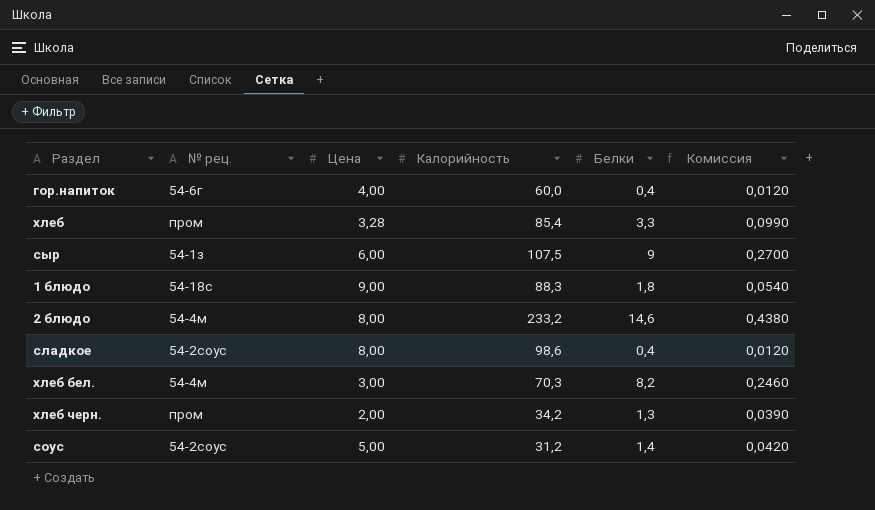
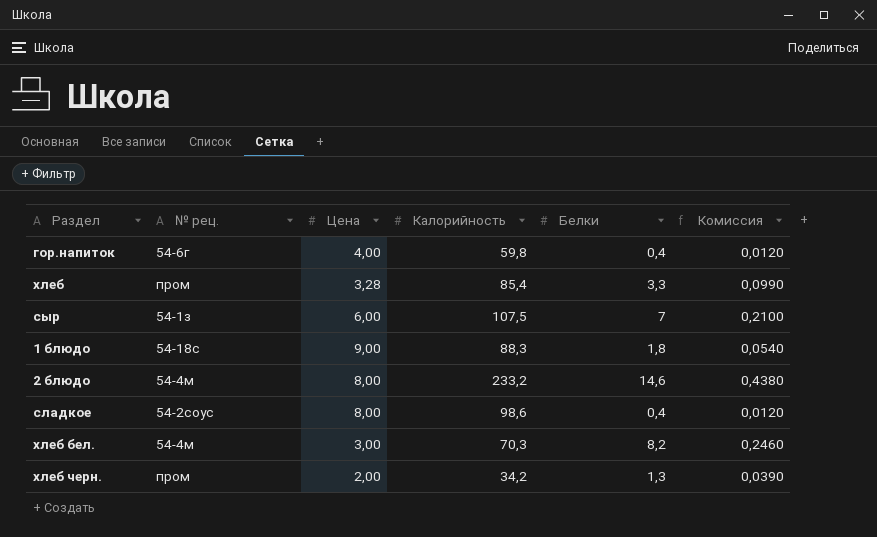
row соус: 54-2соус | 5,00 | 31,2 | 1,4 | 0,0420 -> none
гор.напиток | Калорийность: 60,0 -> 59,8
сыр | Белки: 9 -> 7
сыр | Комиссия: 0,2700 -> 0,2100

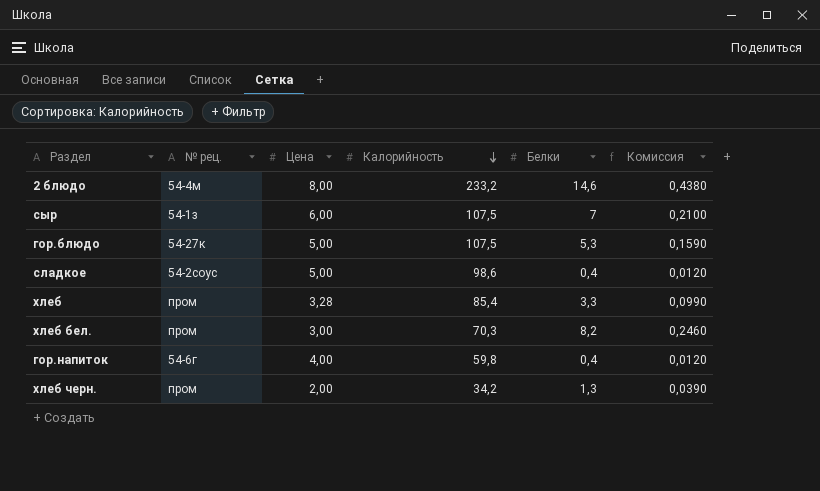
row order: none -> Калорийность descending
row 1 блюдо: 54-18с | 9,00 | 88,3 | 1,8 | 0,0540 -> none
row гор.блюдо: none -> 54-27к | 5,00 | 107,5 | 5,3 | 0,1590
сладкое | Цена: 8,00 -> 5,00
хлеб бел. | № рец.: 54-4м -> пром

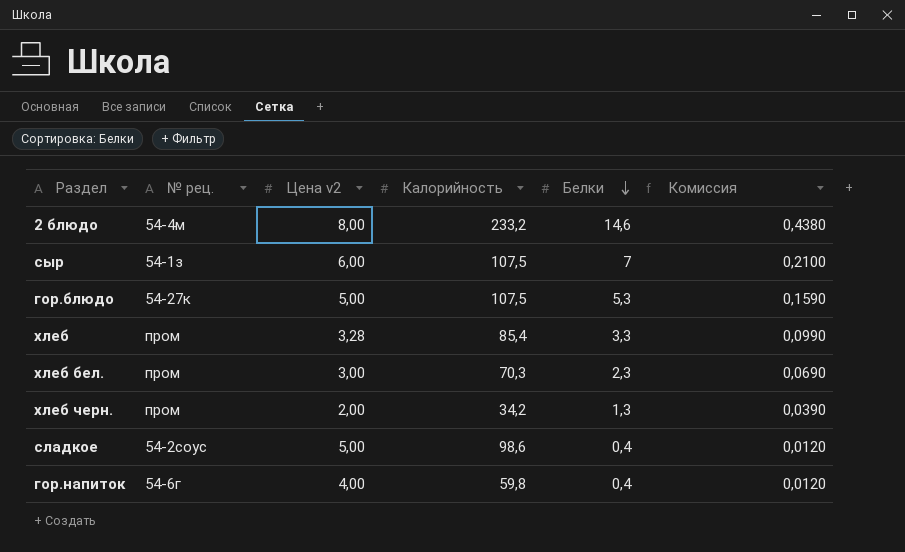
row order: Калорийность descending -> Белки descending
column name: Цена -> Цена v2
хлеб бел. | Белки: 8,2 -> 2,3
хлеб бел. | Комиссия: 0,2460 -> 0,0690

